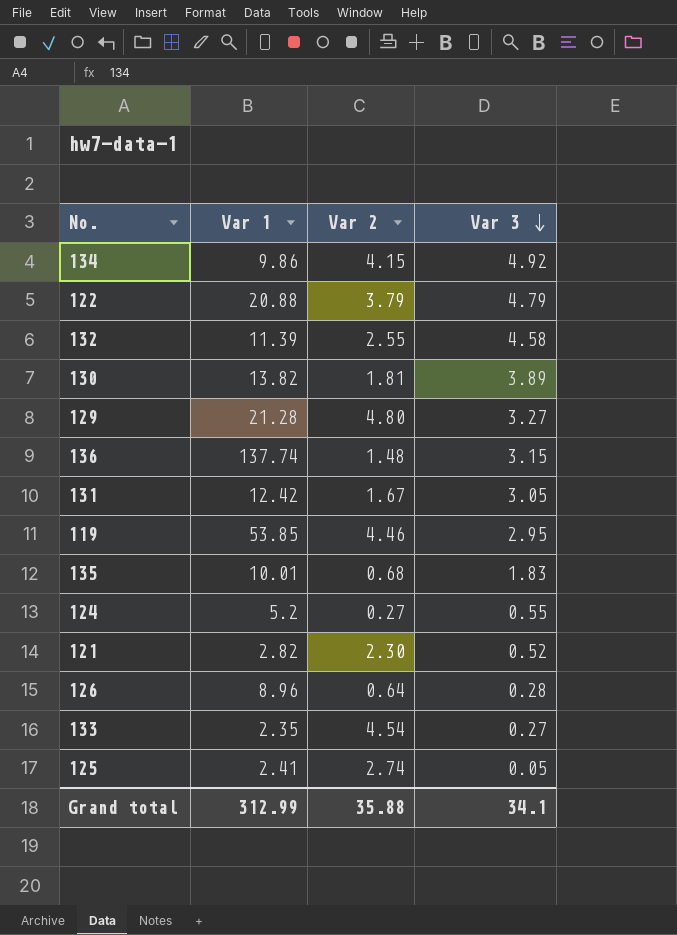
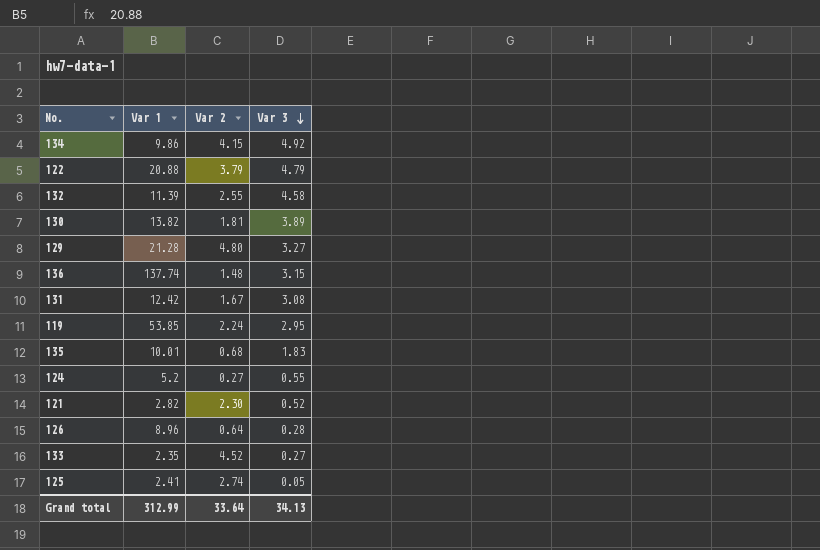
131 | Var 3: 3.05 -> 3.08
119 | Var 2: 4.46 -> 2.24
133 | Var 2: 4.54 -> 4.52
Grand total | Var 2: 35.88 -> 33.64
Grand total | Var 3: 34.1 -> 34.13

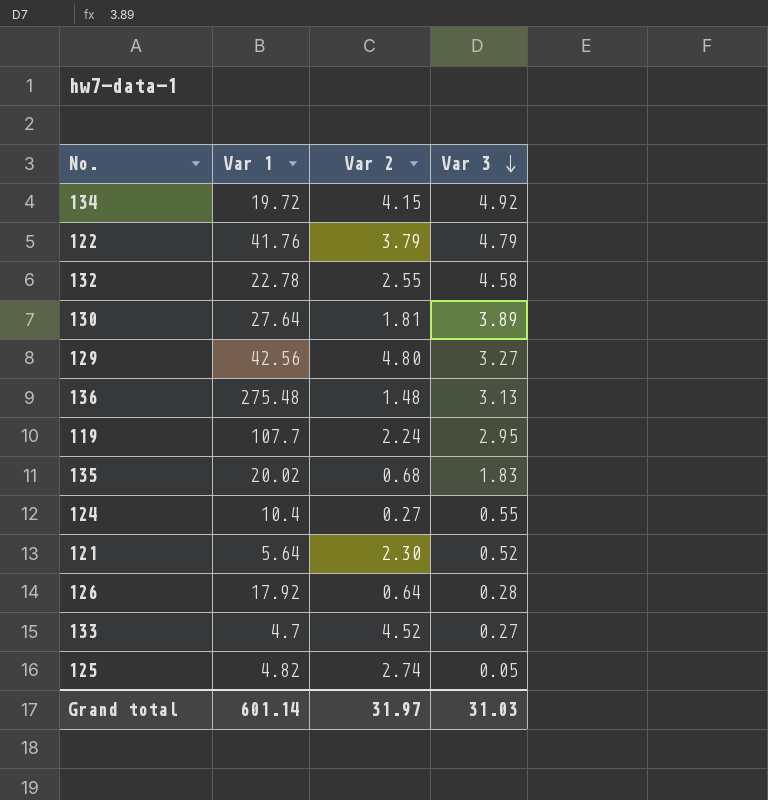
row 131: 12.42 | 1.67 | 3.08 -> none
134 | Var 1: 9.86 -> 19.72
122 | Var 1: 20.88 -> 41.76
132 | Var 1: 11.39 -> 22.78
130 | Var 1: 13.82 -> 27.64
129 | Var 1: 21.28 -> 42.56
136 | Var 1: 137.74 -> 275.48
136 | Var 3: 3.15 -> 3.13
119 | Var 1: 53.85 -> 107.7
135 | Var 1: 10.01 -> 20.02
124 | Var 1: 5.2 -> 10.4
121 | Var 1: 2.82 -> 5.64
126 | Var 1: 8.96 -> 17.92
133 | Var 1: 2.35 -> 4.7
125 | Var 1: 2.41 -> 4.82
Grand total | Var 1: 312.99 -> 601.14
Grand total | Var 2: 33.64 -> 31.97
Grand total | Var 3: 34.13 -> 31.03

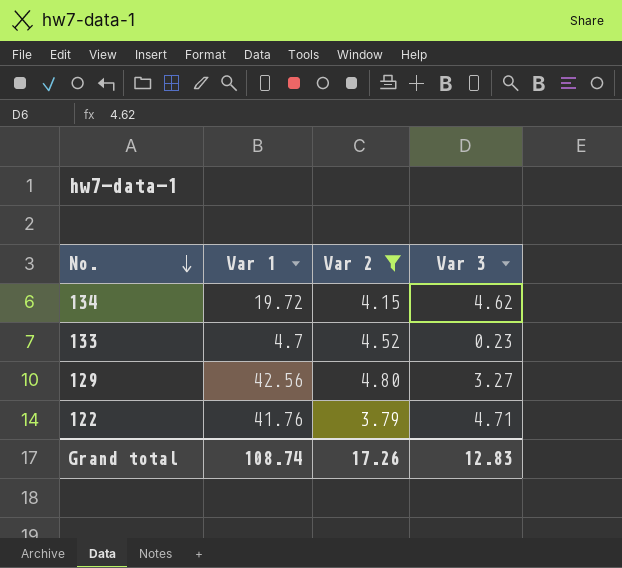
filter: none -> Var 2 >= 3.79
row order: Var 3 descending -> No. descending
134 | Var 3: 4.92 -> 4.62
133 | Var 3: 0.27 -> 0.23
122 | Var 3: 4.79 -> 4.71
Grand total | Var 1: 601.14 -> 108.74
Grand total | Var 2: 31.97 -> 17.26
Grand total | Var 3: 31.03 -> 12.83

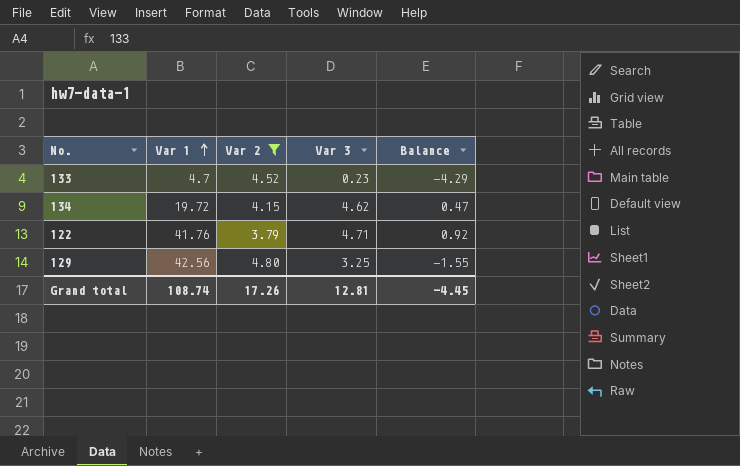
row order: No. descending -> Var 1 ascending
column Balance | formula: none -> [Var 3] - [Var 2]
129 | Var 3: 3.27 -> 3.25
Grand total | Var 3: 12.83 -> 12.81

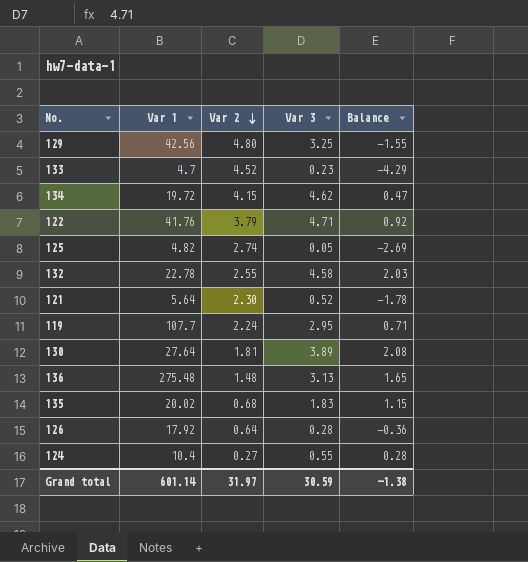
filter: Var 2 >= 3.79 -> none
row order: Var 1 ascending -> Var 2 descending
Grand total | Var 1: 108.74 -> 601.14
Grand total | Var 2: 17.26 -> 31.97
Grand total | Var 3: 12.81 -> 30.59
Grand total | Balance: -4.45 -> -1.38

